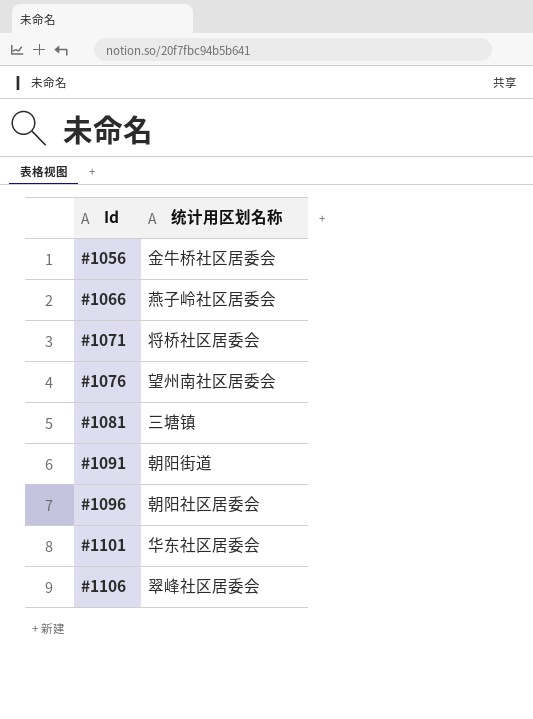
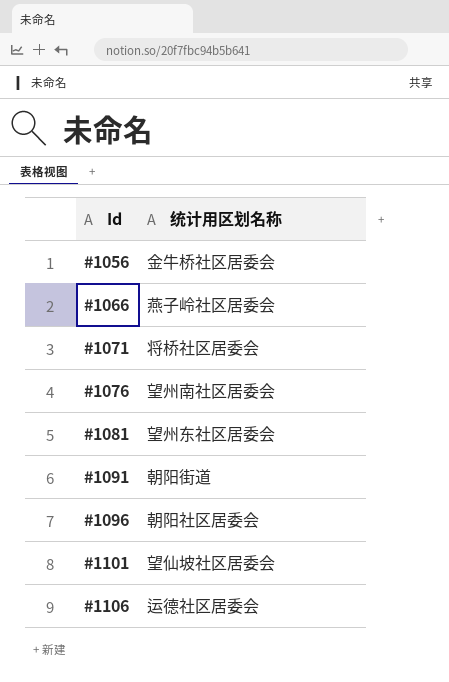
#1081 | 统计用区划名称: 三塘镇 -> 望州东社区居委会
#1101 | 统计用区划名称: 华东社区居委会 -> 望仙坡社区居委会
#1106 | 统计用区划名称: 翠峰社区居委会 -> 运德社区居委会

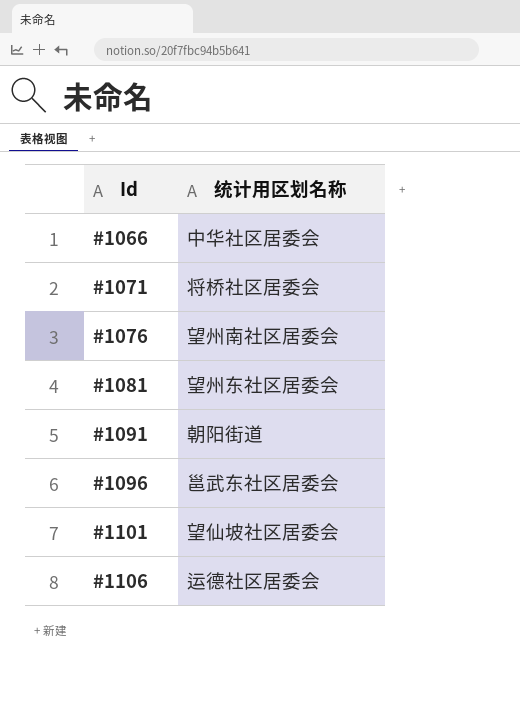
row #1056: 金牛桥社区居委会 -> none
#1066 | 统计用区划名称: 燕子岭社区居委会 -> 中华社区居委会
#1096 | 统计用区划名称: 朝阳社区居委会 -> 邕武东社区居委会

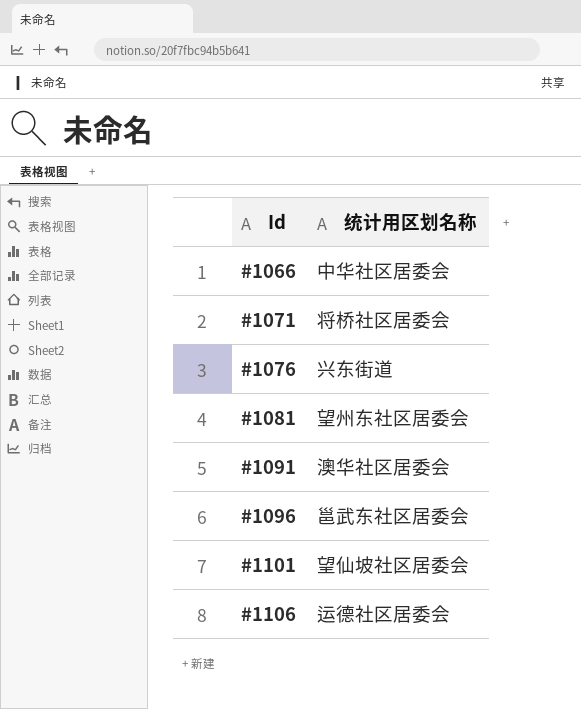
#1076 | 统计用区划名称: 望州南社区居委会 -> 兴东街道
#1091 | 统计用区划名称: 朝阳街道 -> 澳华社区居委会

